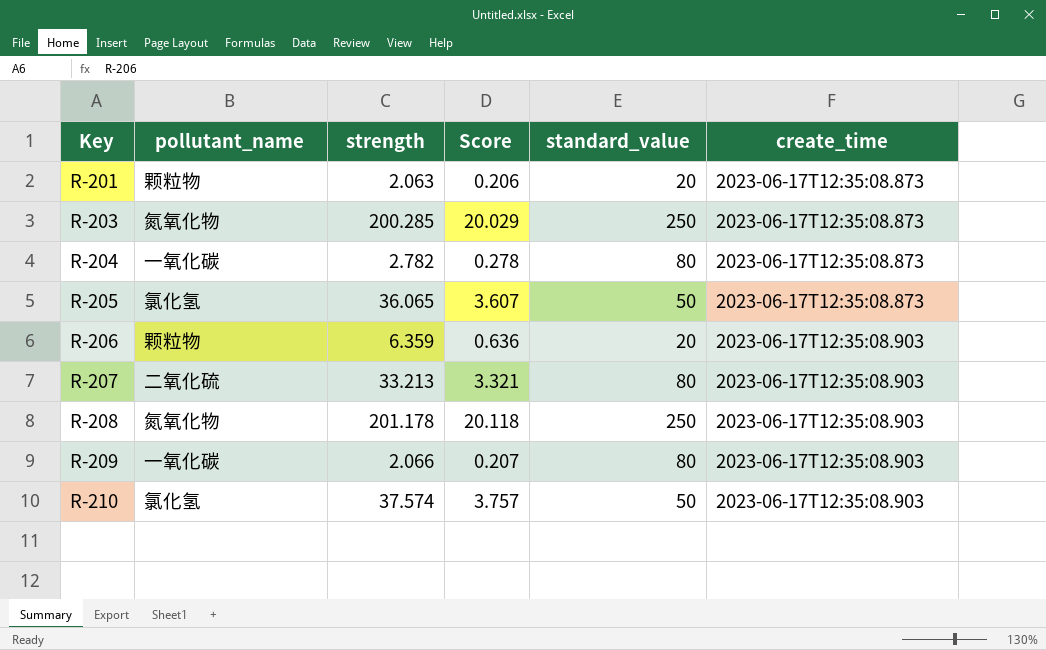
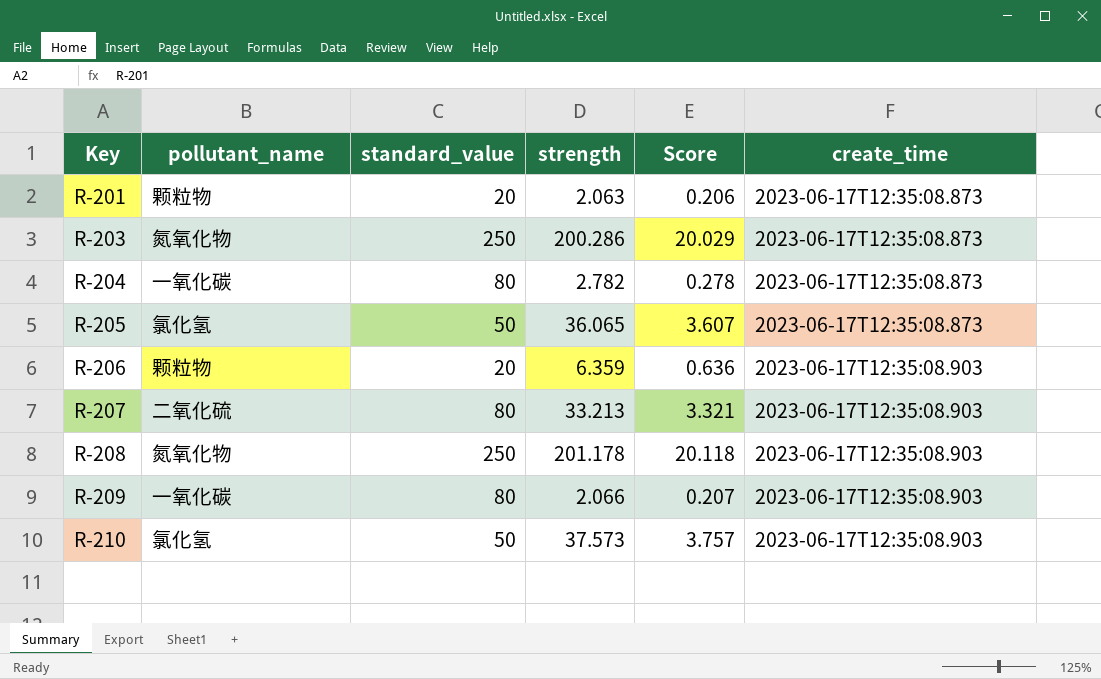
column standard_value | position: 5 -> 3
R-203 | strength: 200.285 -> 200.286
R-210 | strength: 37.574 -> 37.573

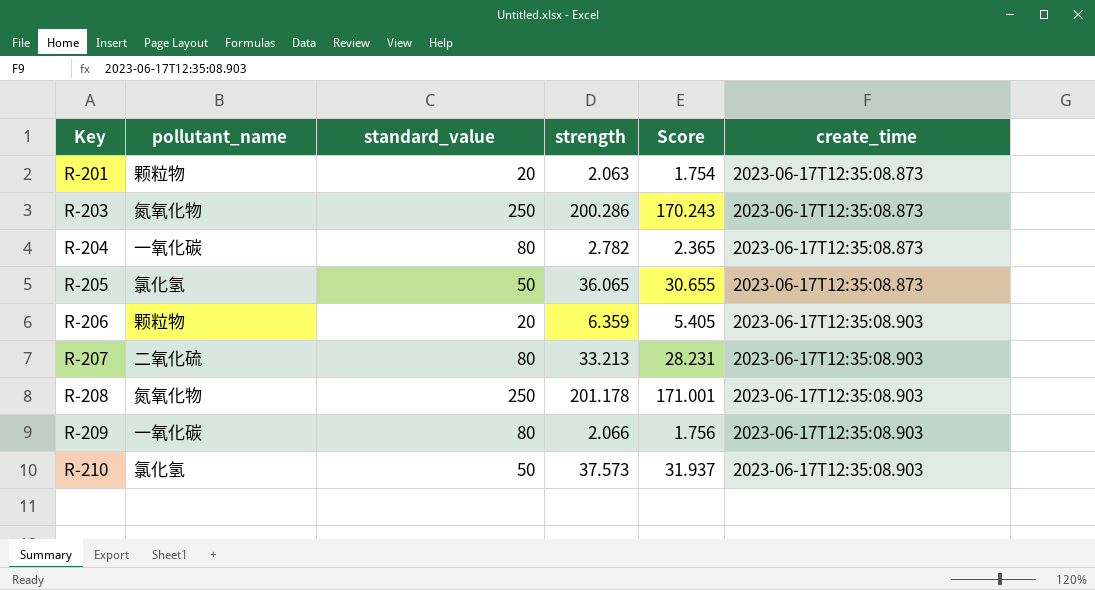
column Score | formula: [strength] * 0.1 -> [strength] * 0.85

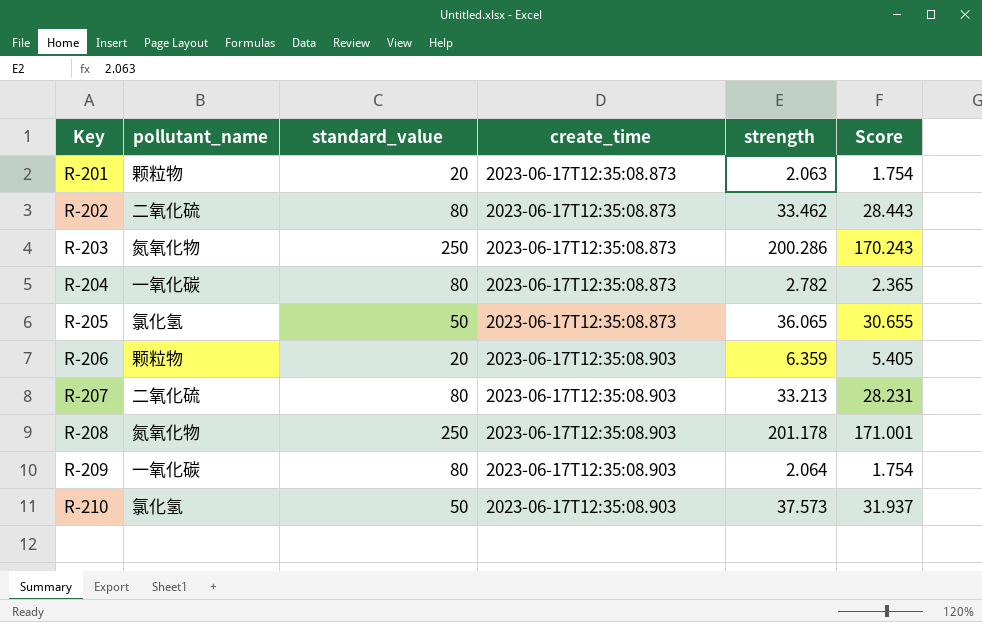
column create_time | position: 6 -> 4
row R-202: none -> 二氧化硫 | 80 | 2023-06-17T12:35:08.873 | 33.462 | 28.443
R-209 | strength: 2.066 -> 2.064
R-209 | Score: 1.756 -> 1.754

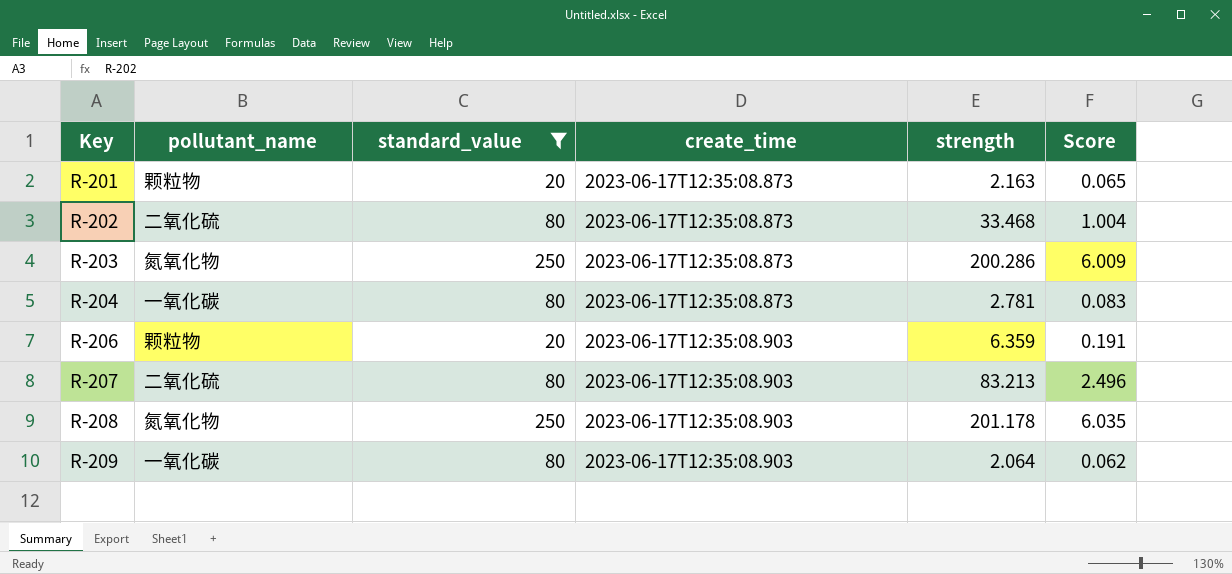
filter: none -> standard_value != 50
column Score | formula: [strength] * 0.85 -> [strength] * 0.03
R-201 | strength: 2.063 -> 2.163
R-202 | strength: 33.462 -> 33.468
R-204 | strength: 2.782 -> 2.781
R-207 | strength: 33.213 -> 83.213

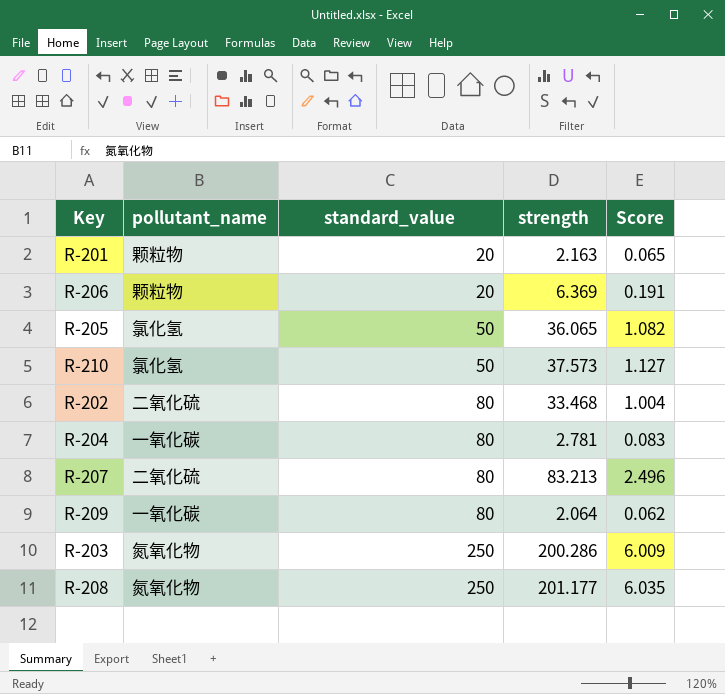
filter: standard_value != 50 -> none
row order: Key ascending -> standard_value ascending
column create_time | position: 4 -> none
R-206 | strength: 6.359 -> 6.369
R-208 | strength: 201.178 -> 201.177

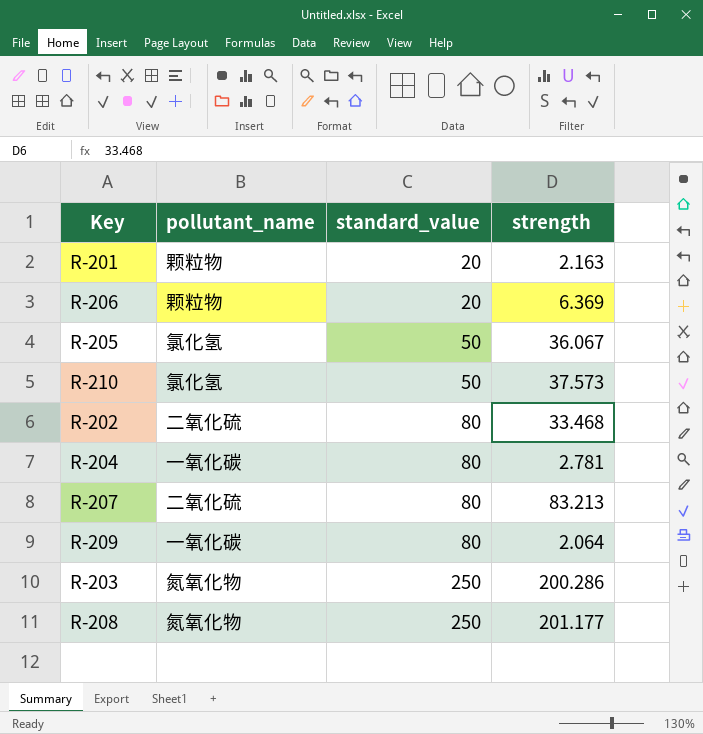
column Score | formula: [strength] * 0.03 -> none
R-205 | strength: 36.065 -> 36.067

